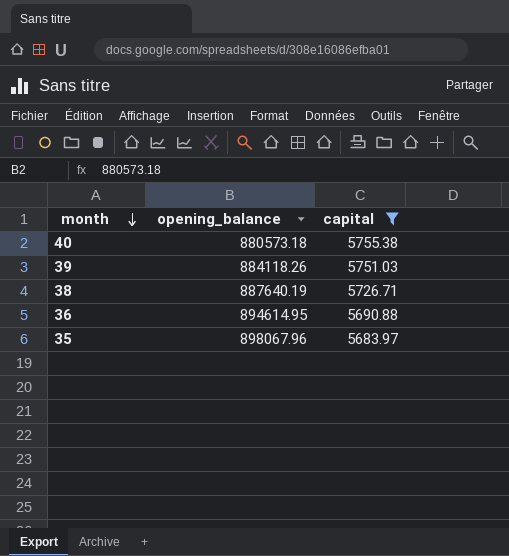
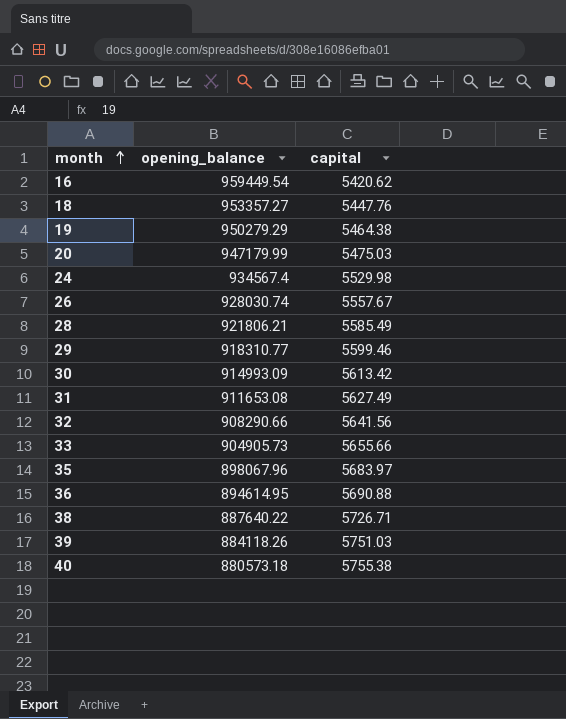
filter: capital >= 5683.97 -> none
row order: month descending -> month ascending
38 | opening_balance: 887640.19 -> 887640.22

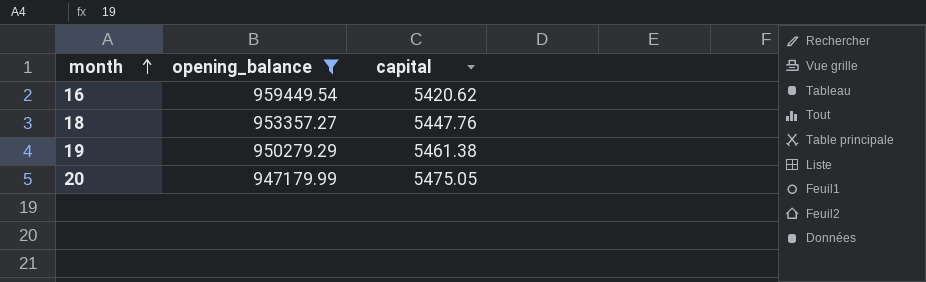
filter: none -> opening_balance >= 947179.99
19 | capital: 5464.38 -> 5461.38
20 | capital: 5475.03 -> 5475.05

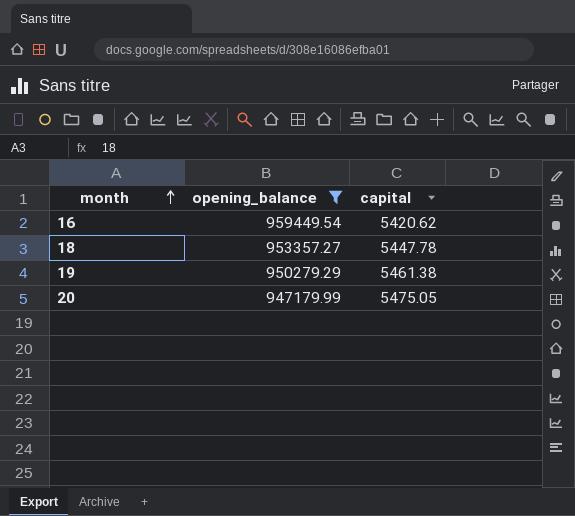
18 | capital: 5447.76 -> 5447.78

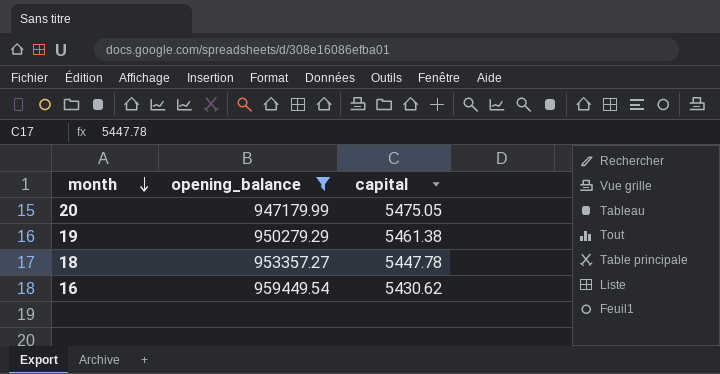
row order: month ascending -> month descending
16 | capital: 5420.62 -> 5430.62

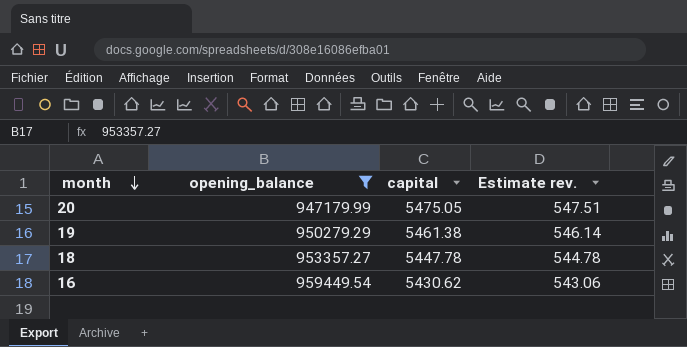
column Estimate rev. | formula: none -> [capital] * 0.1

